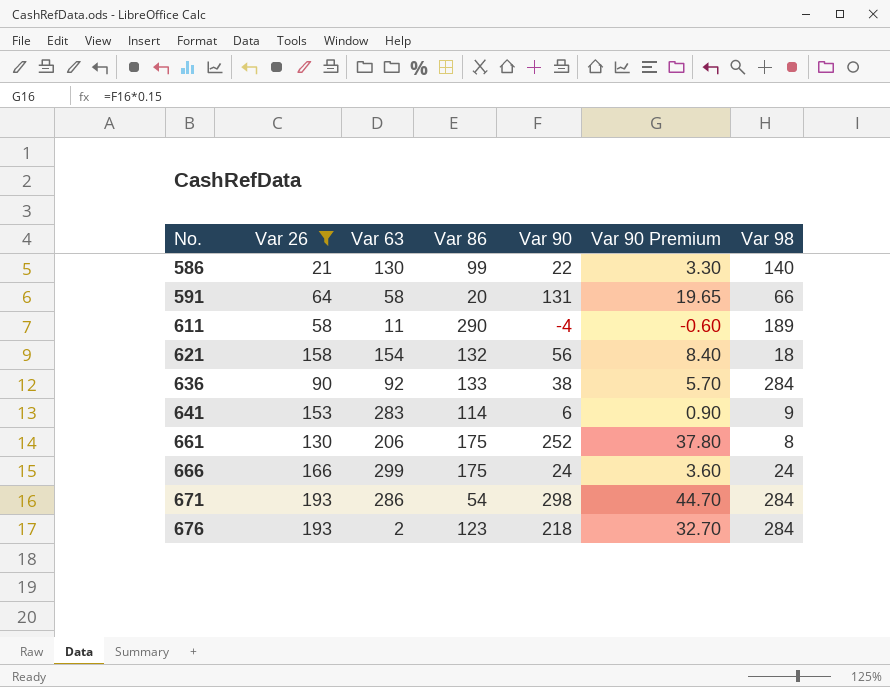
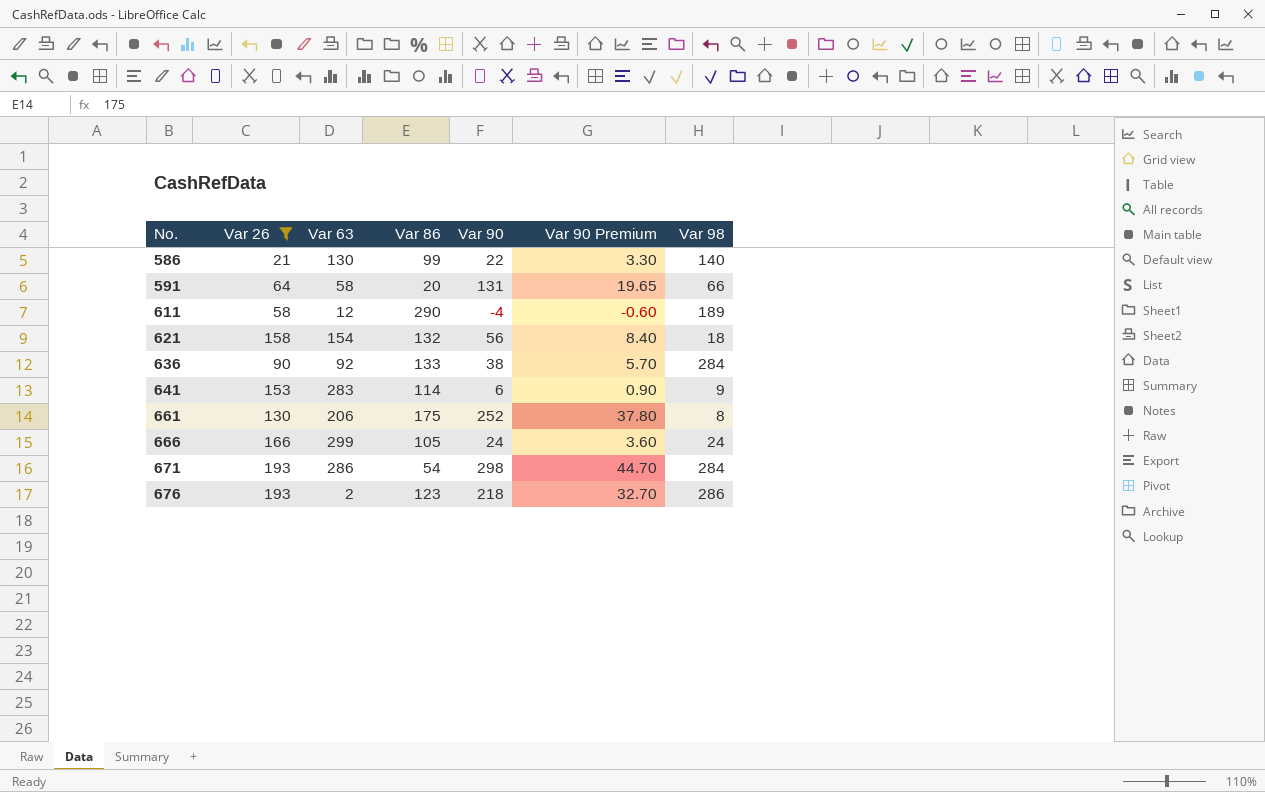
611 | Var 63: 11 -> 12
666 | Var 86: 175 -> 105
676 | Var 98: 284 -> 286

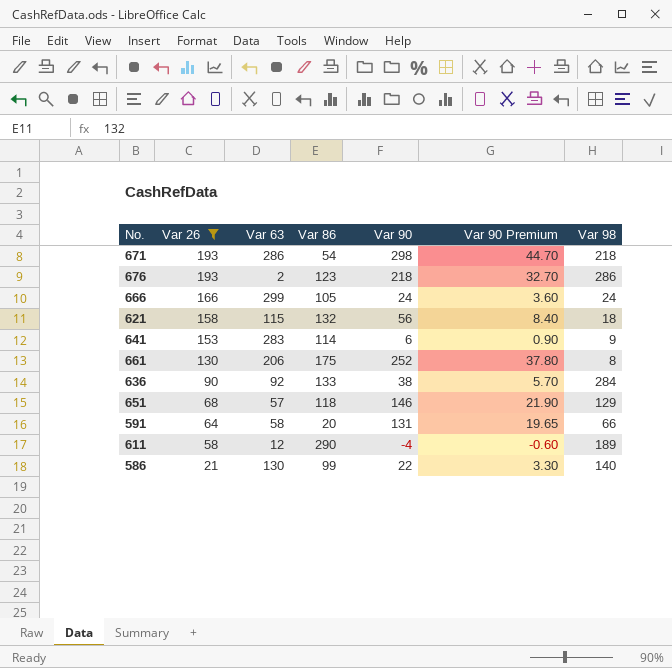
row order: No. ascending -> Var 26 descending
671 | Var 98: 284 -> 218
621 | Var 63: 154 -> 115
row 651: none -> 68 | 57 | 118 | 146 | 21.90 | 129

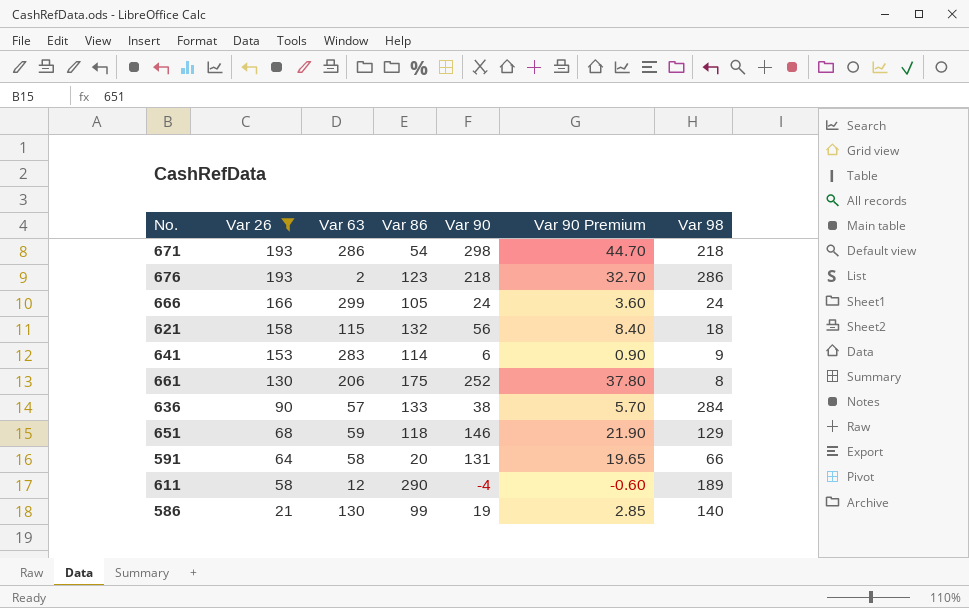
636 | Var 63: 92 -> 57
651 | Var 63: 57 -> 59
586 | Var 90: 22 -> 19
586 | Var 90 Premium: 3.30 -> 2.85

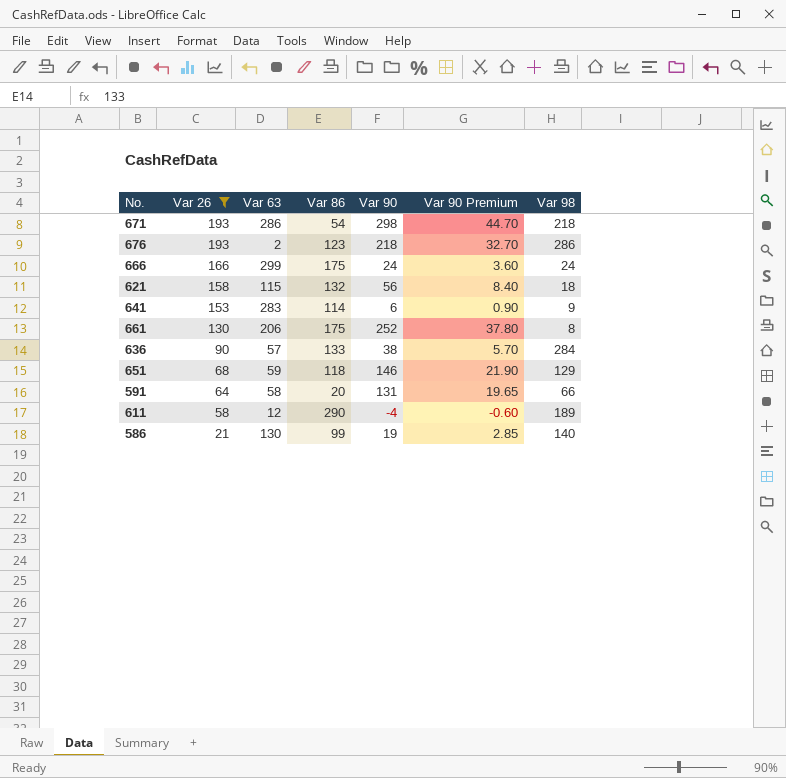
666 | Var 86: 105 -> 175

